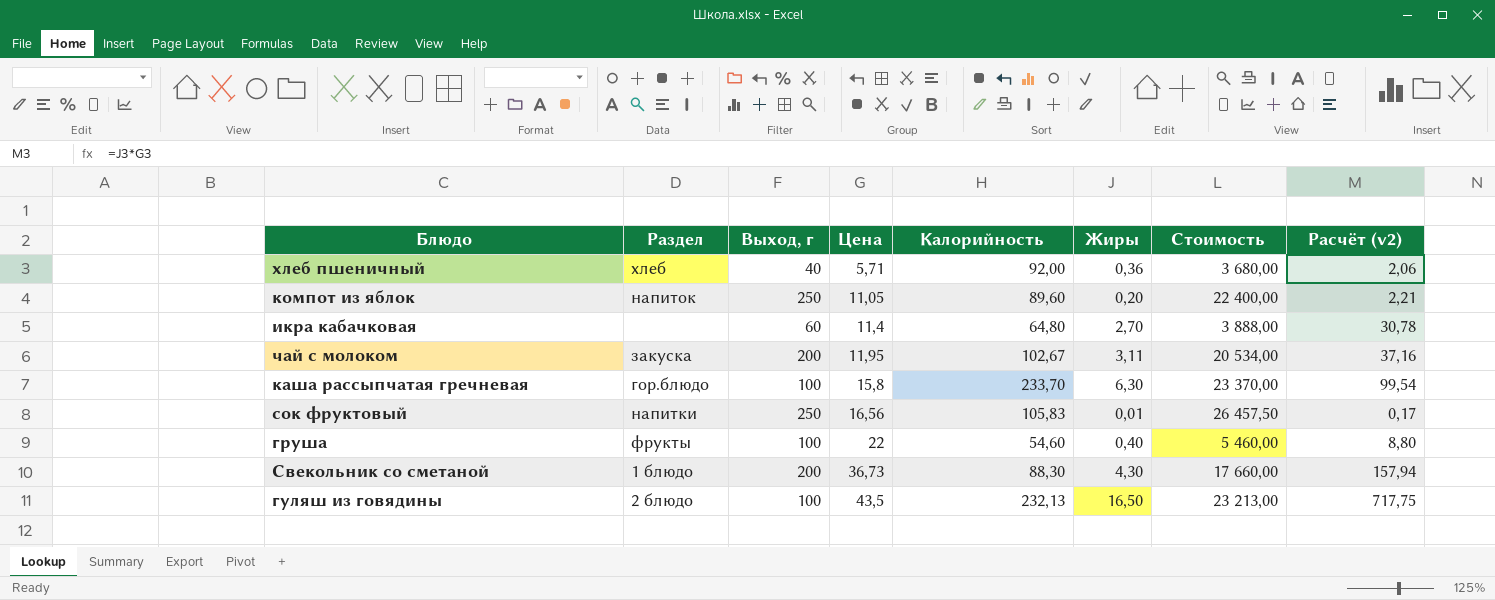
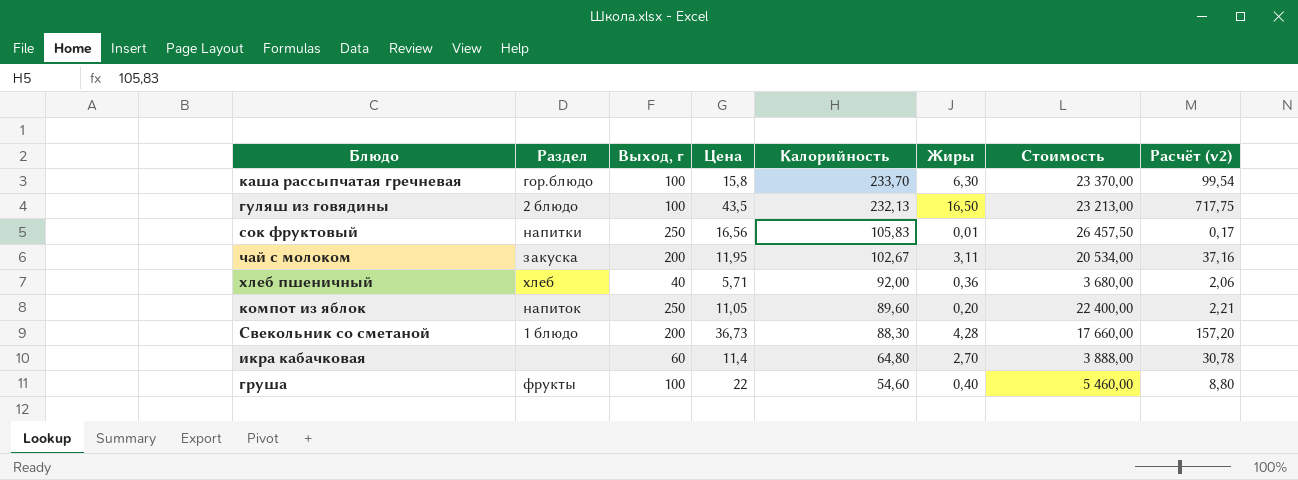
row order: Цена ascending -> Калорийность descending
Свекольник со сметаной | Жиры: 4,30 -> 4,28
Свекольник со сметаной | Расчёт (v2): 157,94 -> 157,20

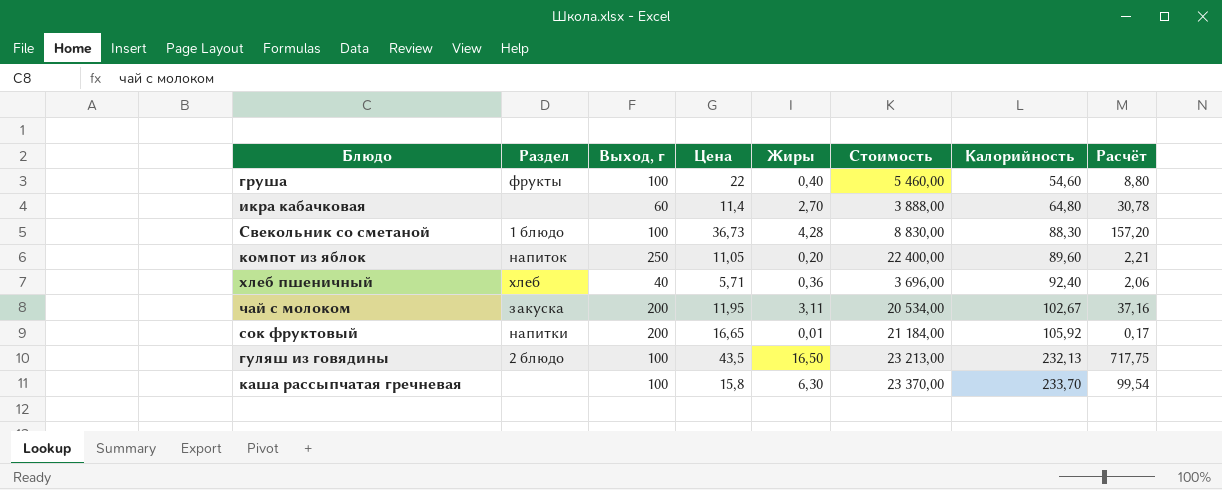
row order: Калорийность descending -> Калорийность ascending
column Калорийность | position: 5 -> 7
column name: Расчёт (v2) -> Расчёт
Свекольник со сметаной | Выход, г: 200 -> 100
Свекольник со сметаной | Стоимость: 17 660,00 -> 8 830,00
хлеб пшеничный | Стоимость: 3 680,00 -> 3 696,00
хлеб пшеничный | Калорийность: 92,00 -> 92,40
сок фруктовый | Выход, г: 250 -> 200
сок фруктовый | Цена: 16,56 -> 16,65
сок фруктовый | Стоимость: 26 457,50 -> 21 184,00
сок фруктовый | Калорийность: 105,83 -> 105,92
каша рассыпчатая гречневая | Раздел: гор.блюдо -> none

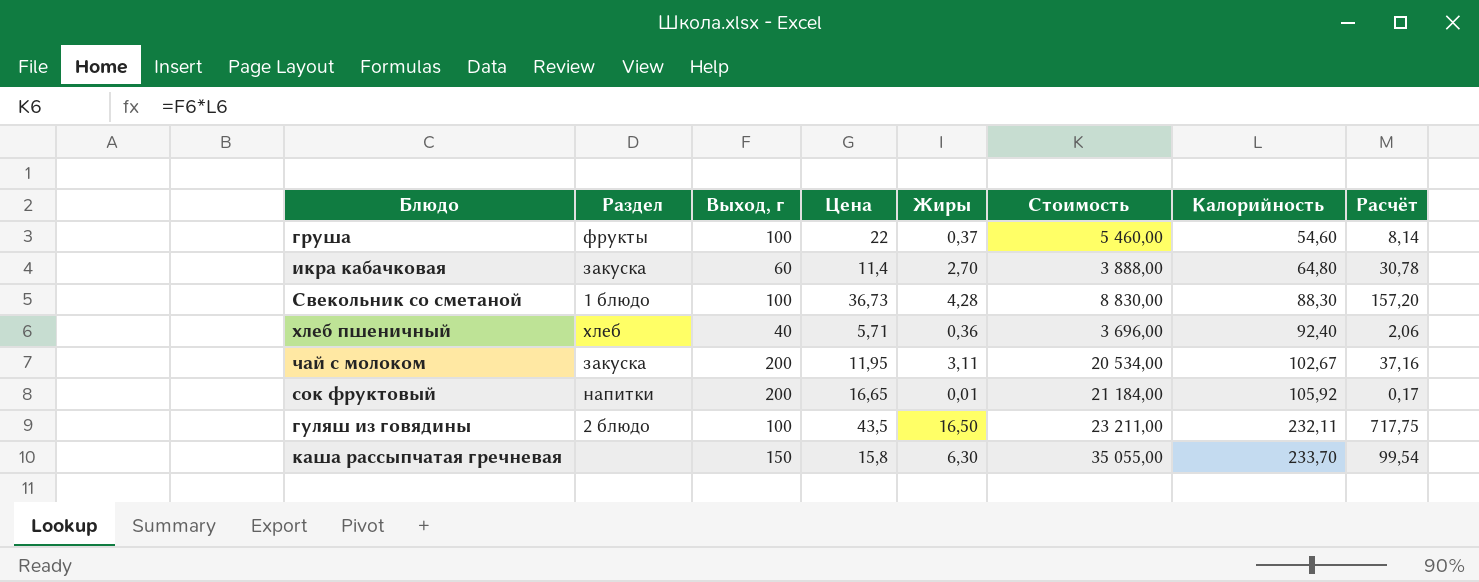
row компот из яблок: напиток | 250 | 11,05 | 0,20 | 22 400,00 | 89,60 | 2,21 -> none
груша | Жиры: 0,40 -> 0,37
груша | Расчёт: 8,80 -> 8,14
икра кабачковая | Раздел: none -> закуска
гуляш из говядины | Стоимость: 23 213,00 -> 23 211,00
гуляш из говядины | Калорийность: 232,13 -> 232,11
каша рассыпчатая гречневая | Выход, г: 100 -> 150
каша рассыпчатая гречневая | Стоимость: 23 370,00 -> 35 055,00

